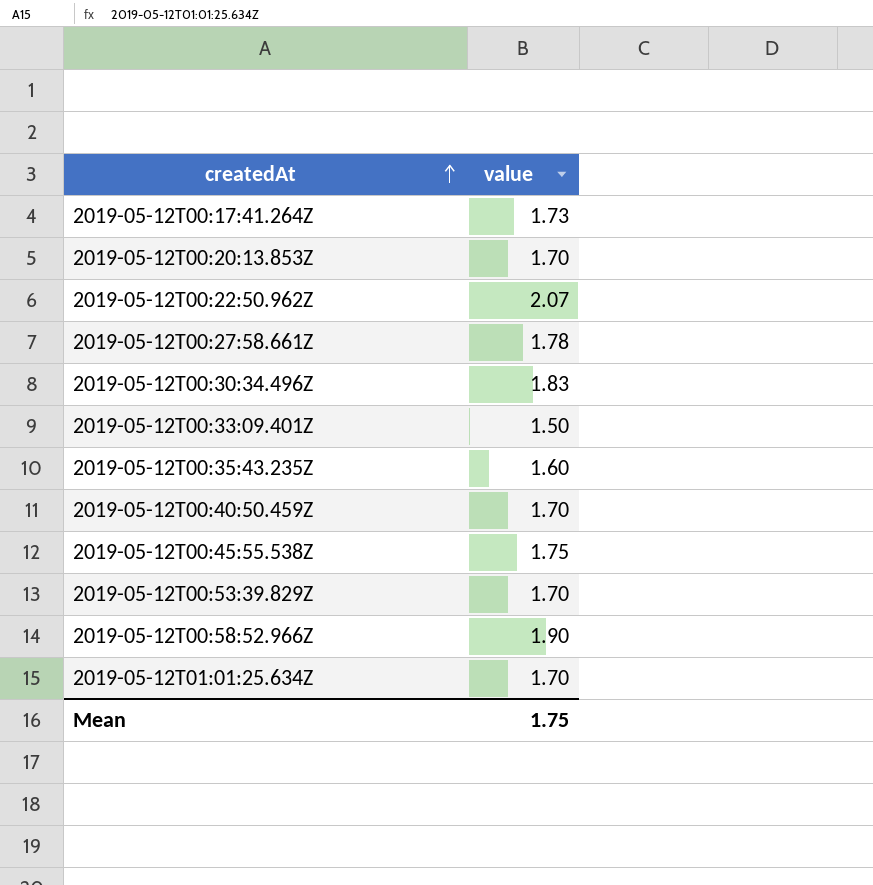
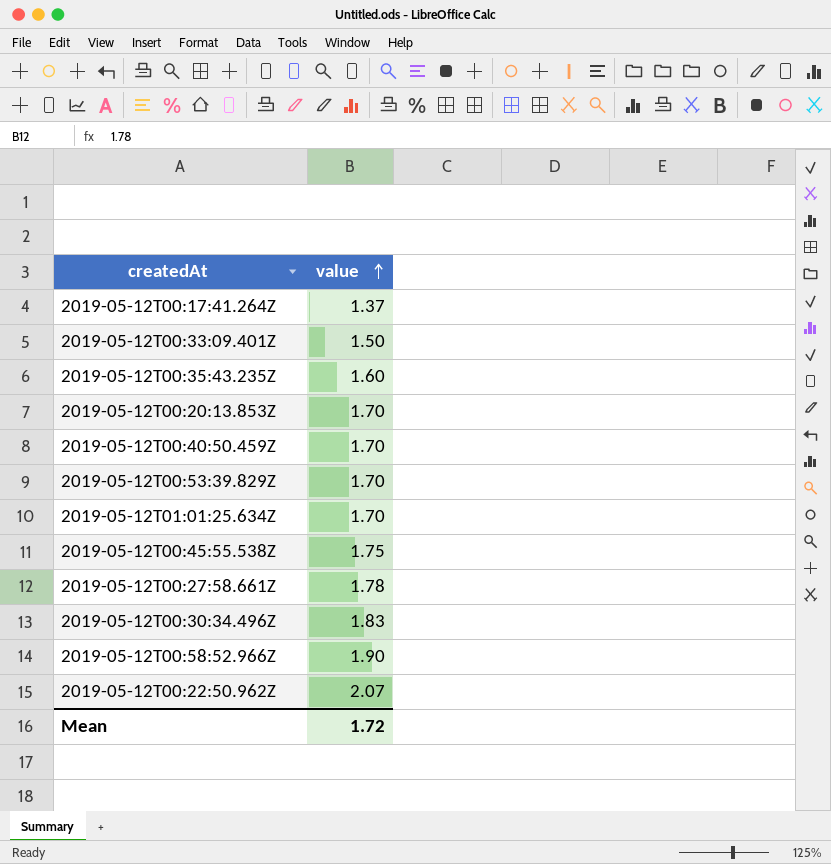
row order: createdAt ascending -> value ascending
2019-05-12T00:17:41.264Z | value: 1.73 -> 1.37
Mean | value: 1.75 -> 1.72

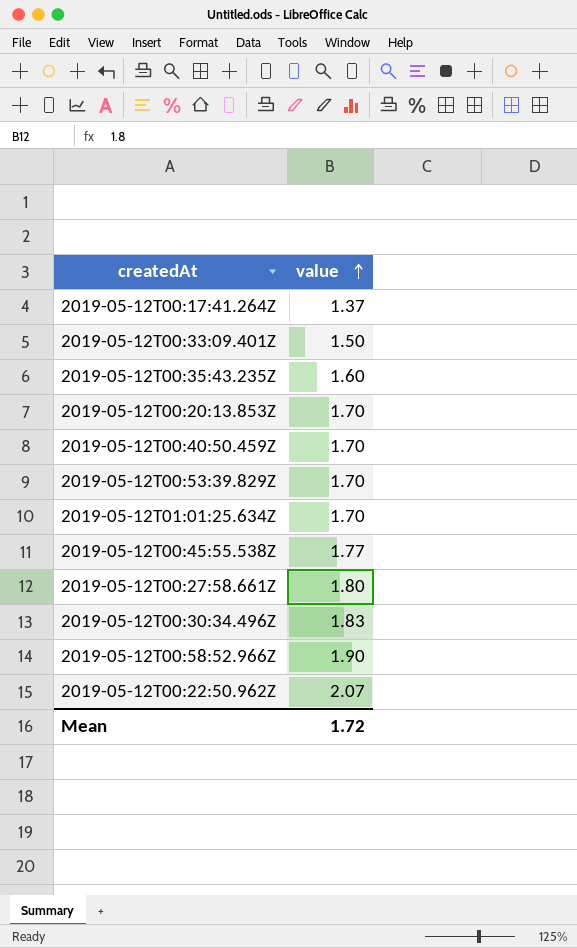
2019-05-12T00:45:55.538Z | value: 1.75 -> 1.77
2019-05-12T00:27:58.661Z | value: 1.78 -> 1.80

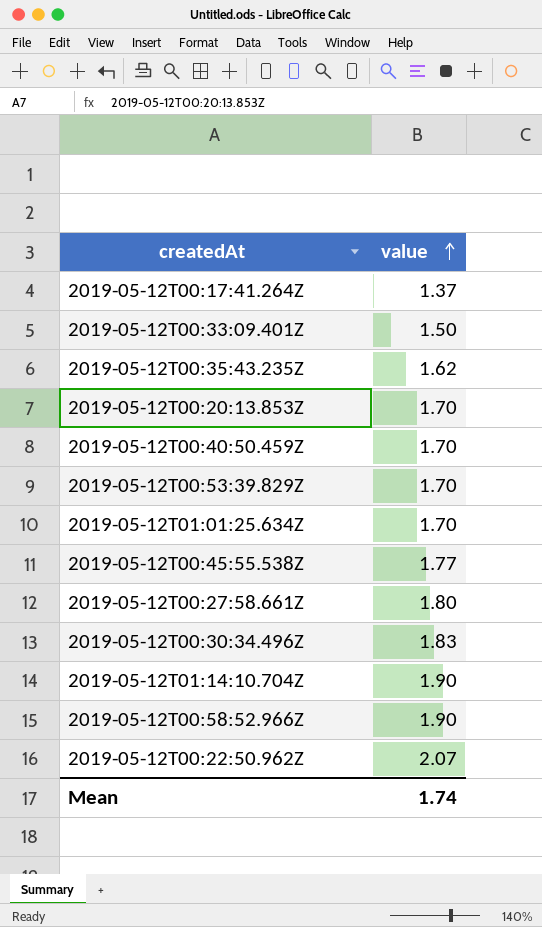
2019-05-12T00:35:43.235Z | value: 1.60 -> 1.62
row 2019-05-12T01:14:10.704Z: none -> 1.90
Mean | value: 1.72 -> 1.74

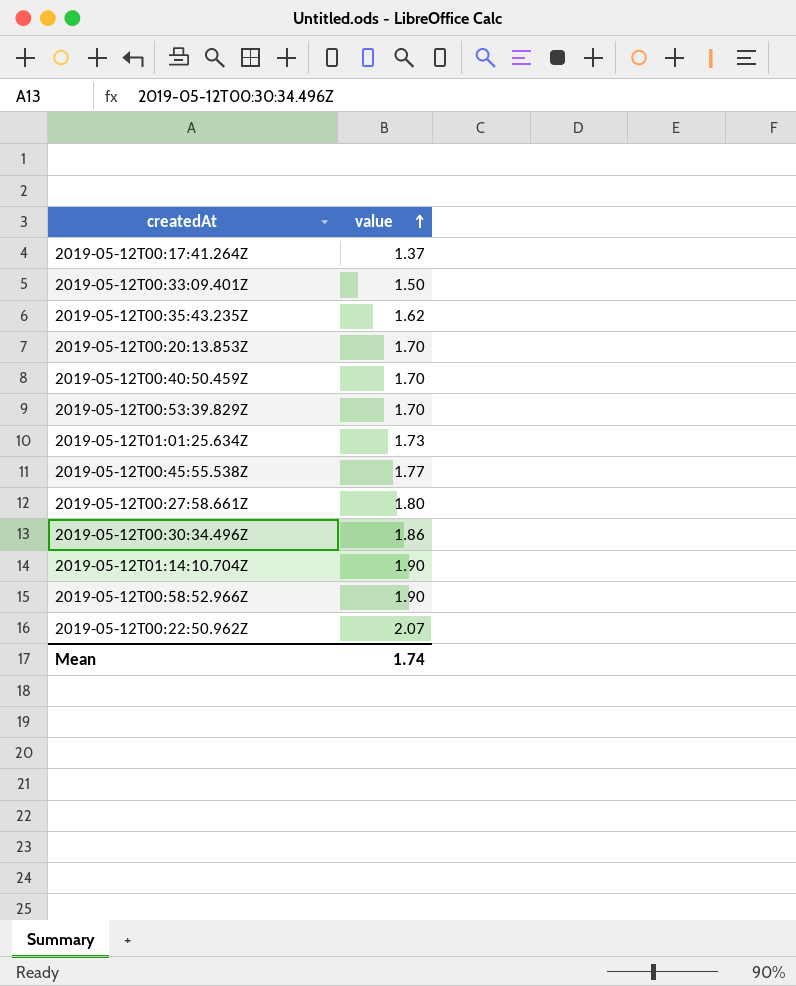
2019-05-12T01:01:25.634Z | value: 1.70 -> 1.73
2019-05-12T00:30:34.496Z | value: 1.83 -> 1.86

